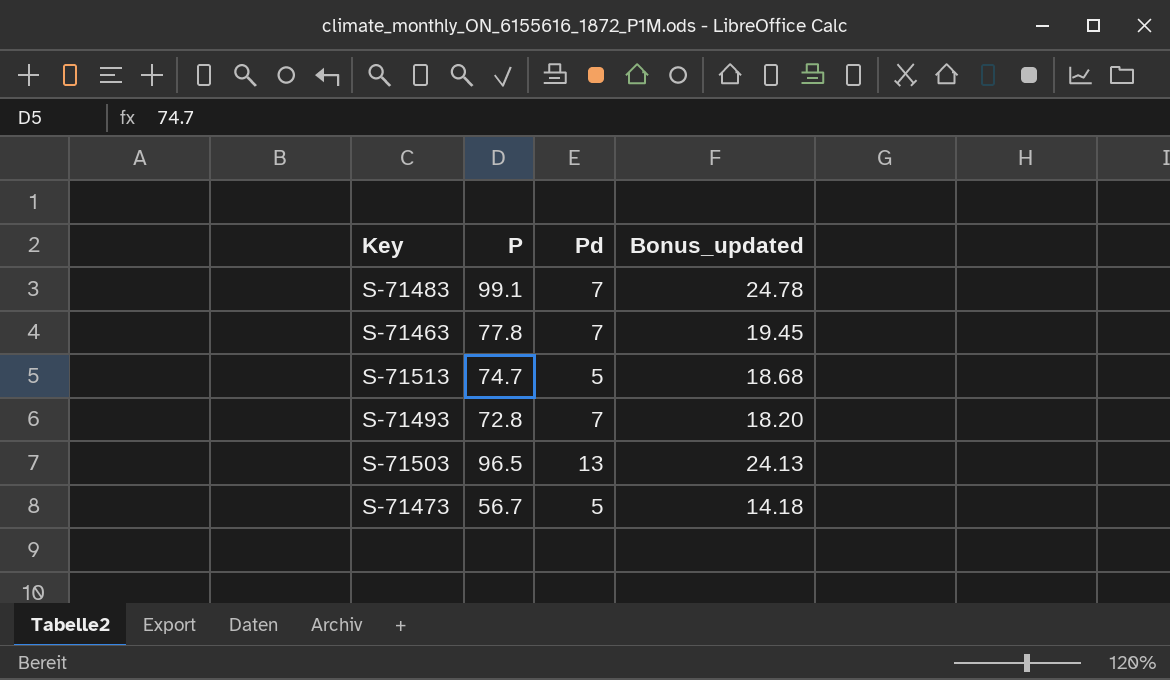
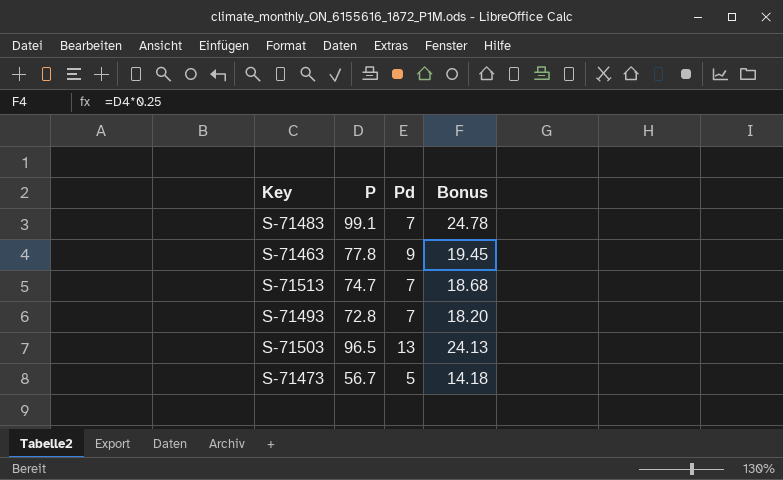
column name: Bonus_updated -> Bonus
S-71463 | Pd: 7 -> 9
S-71513 | Pd: 5 -> 7

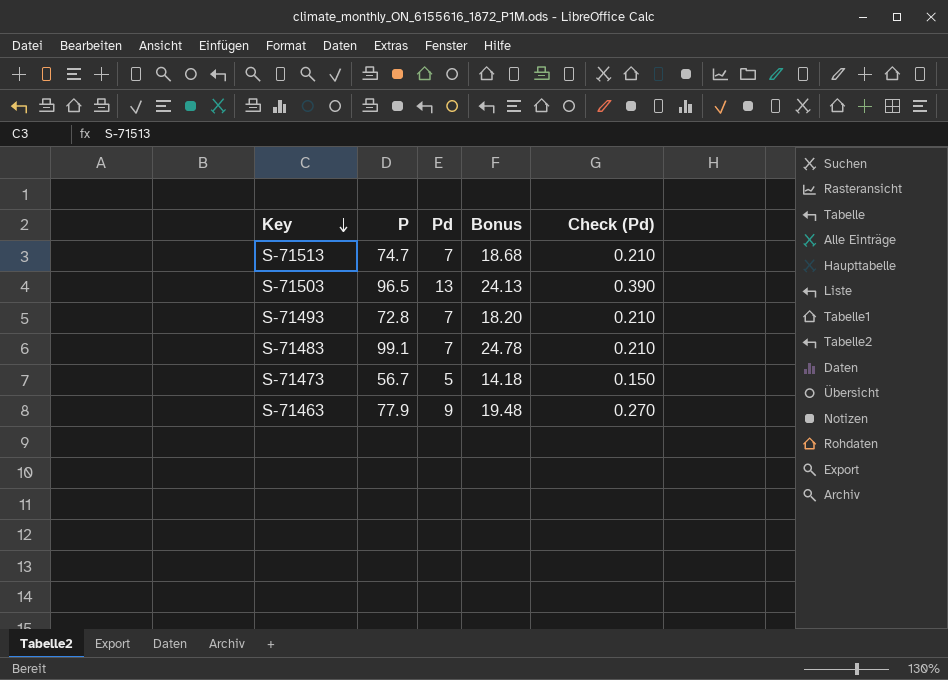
row order: none -> Key descending
column Check (Pd) | formula: none -> [Pd] * 0.03
S-71463 | P: 77.8 -> 77.9
S-71463 | Bonus: 19.45 -> 19.48

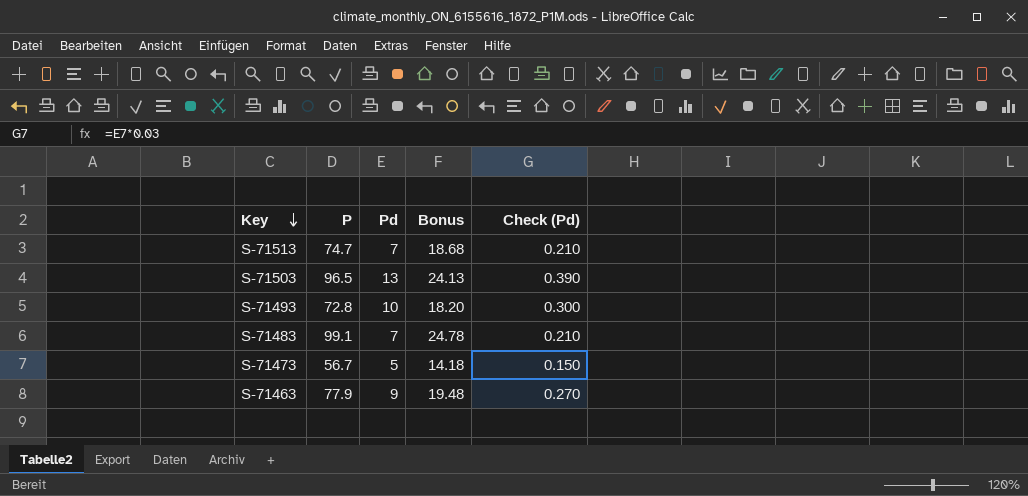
S-71493 | Pd: 7 -> 10
S-71493 | Check (Pd): 0.210 -> 0.300

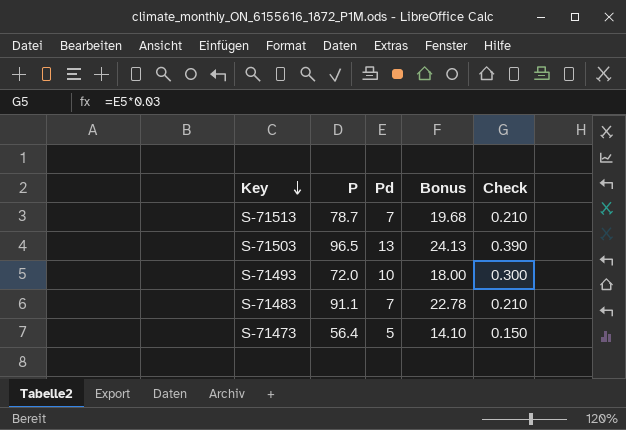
column name: Check (Pd) -> Check
row S-71463: 77.9 | 9 | 19.48 | 0.270 -> none
S-71513 | P: 74.7 -> 78.7
S-71513 | Bonus: 18.68 -> 19.68
S-71493 | P: 72.8 -> 72.0
S-71493 | Bonus: 18.20 -> 18.00
S-71483 | P: 99.1 -> 91.1
S-71483 | Bonus: 24.78 -> 22.78
S-71473 | P: 56.7 -> 56.4
S-71473 | Bonus: 14.18 -> 14.10

